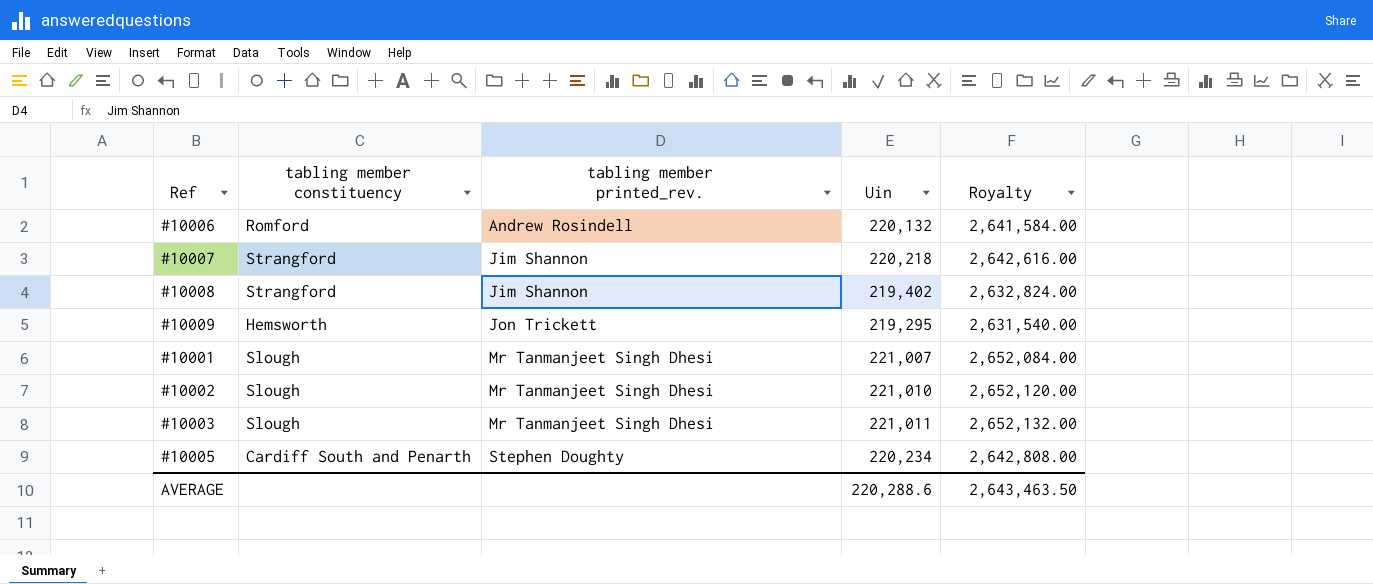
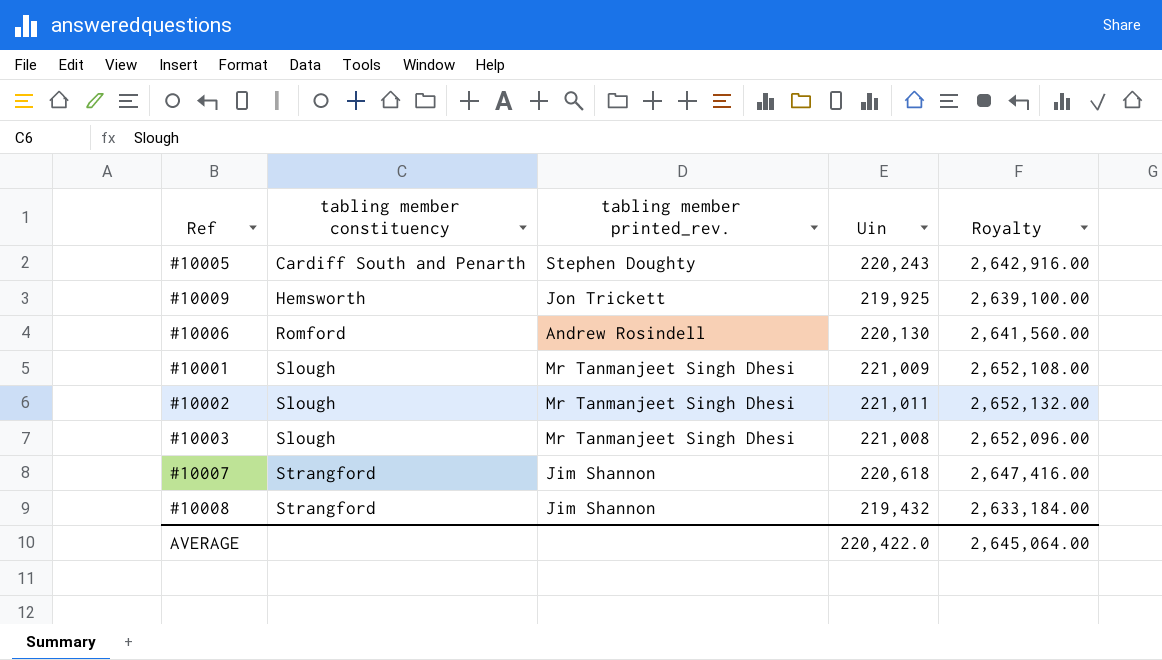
row order: tabling member printed_rev. ascending -> tabling member constituency ascending
#10005 | Uin: 220,234 -> 220,243
#10005 | Royalty: 2,642,808.00 -> 2,642,916.00
#10009 | Uin: 219,295 -> 219,925
#10009 | Royalty: 2,631,540.00 -> 2,639,100.00
#10006 | Uin: 220,132 -> 220,130
#10006 | Royalty: 2,641,584.00 -> 2,641,560.00
#10001 | Uin: 221,007 -> 221,009
#10001 | Royalty: 2,652,084.00 -> 2,652,108.00
#10002 | Uin: 221,010 -> 221,011
#10002 | Royalty: 2,652,120.00 -> 2,652,132.00
#10003 | Uin: 221,011 -> 221,008
#10003 | Royalty: 2,652,132.00 -> 2,652,096.00
#10007 | Uin: 220,218 -> 220,618
#10007 | Royalty: 2,642,616.00 -> 2,647,416.00
#10008 | Uin: 219,402 -> 219,432
#10008 | Royalty: 2,632,824.00 -> 2,633,184.00
AVERAGE | Uin: 220,288.6 -> 220,422.0
AVERAGE | Royalty: 2,643,463.50 -> 2,645,064.00

